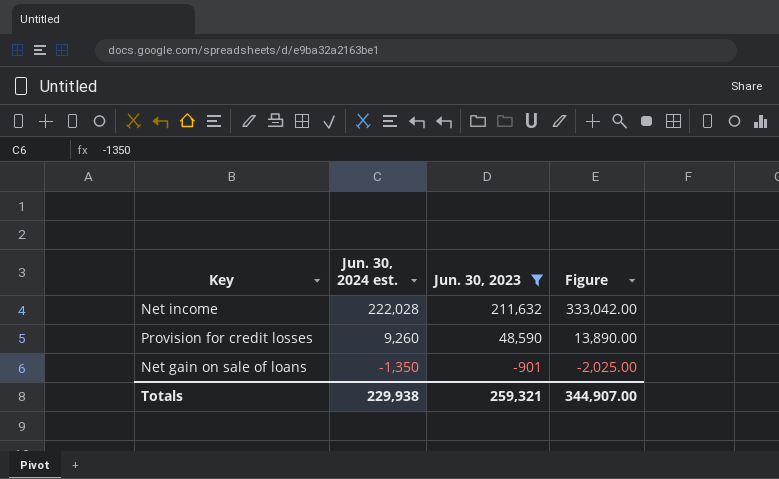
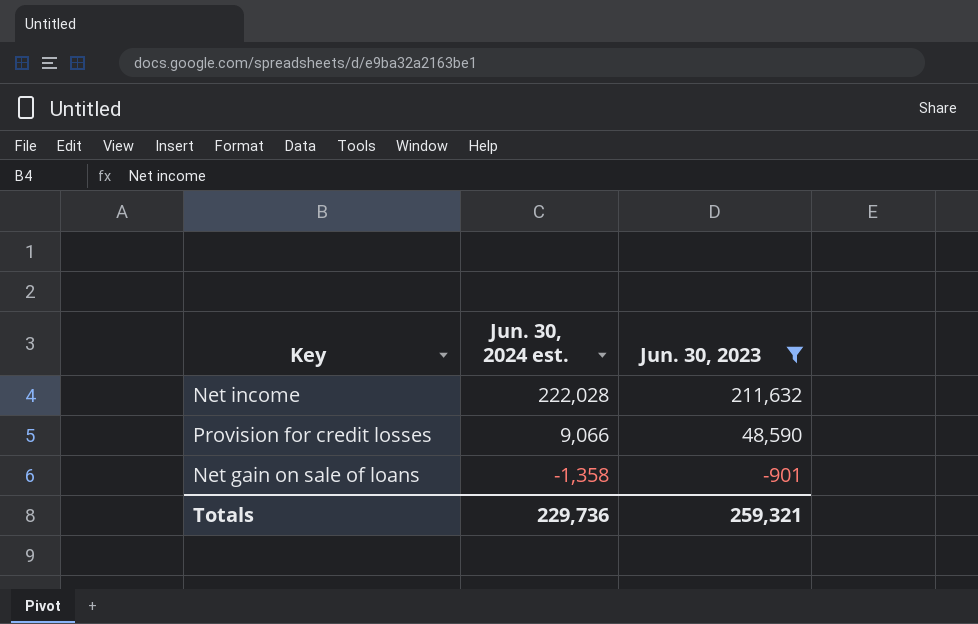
column Figure | formula: [Jun. 30, 2024 est.] * 1.5 -> none
Provision for credit losses | Jun. 30, 2024 est.: 9,260 -> 9,066
Net gain on sale of loans | Jun. 30, 2024 est.: -1,350 -> -1,358
Totals | Jun. 30, 2024 est.: 229,938 -> 229,736

